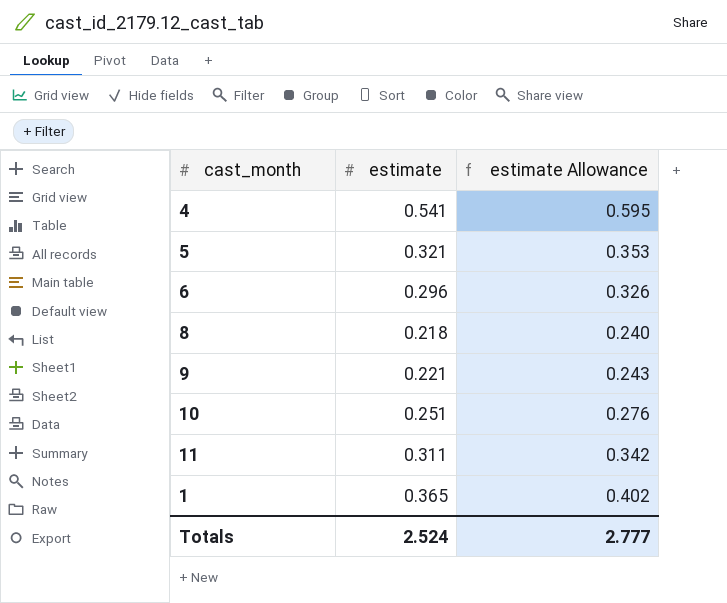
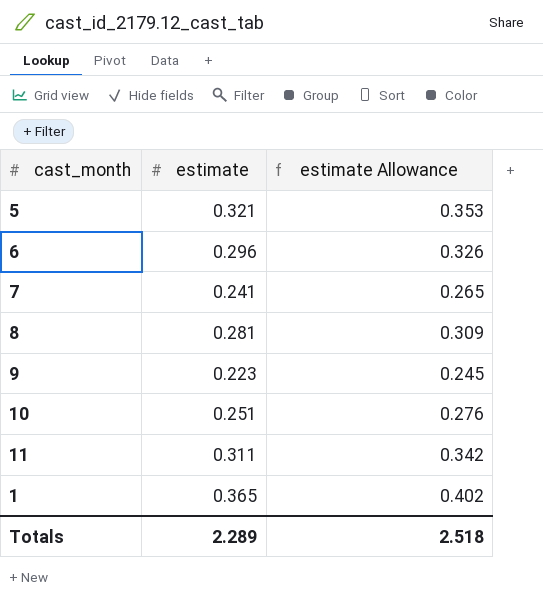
row 4: 0.541 | 0.595 -> none
row 7: none -> 0.241 | 0.265
8 | estimate: 0.218 -> 0.281
8 | estimate Allowance: 0.240 -> 0.309
9 | estimate: 0.221 -> 0.223
9 | estimate Allowance: 0.243 -> 0.245
Totals | estimate: 2.524 -> 2.289
Totals | estimate Allowance: 2.777 -> 2.518

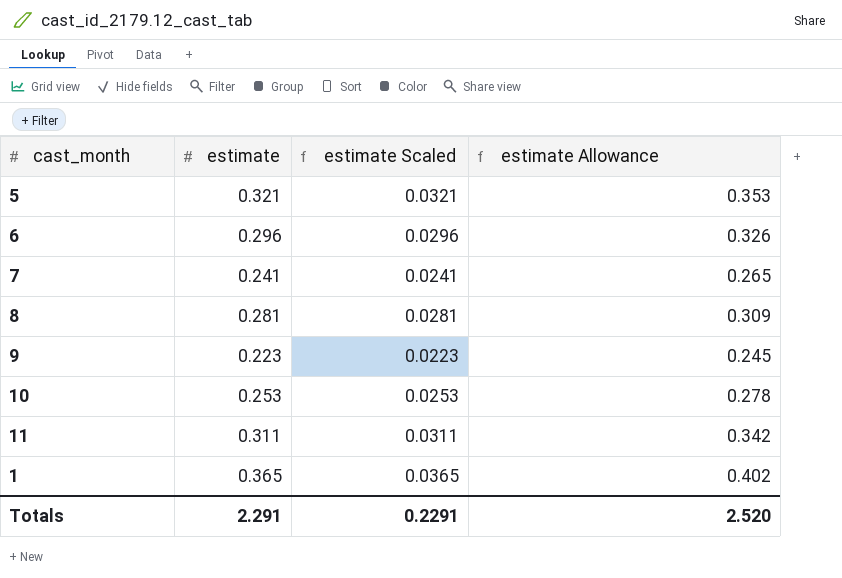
column estimate Scaled | formula: none -> [estimate] * 0.1
10 | estimate: 0.251 -> 0.253
10 | estimate Allowance: 0.276 -> 0.278
Totals | estimate: 2.289 -> 2.291
Totals | estimate Allowance: 2.518 -> 2.520

